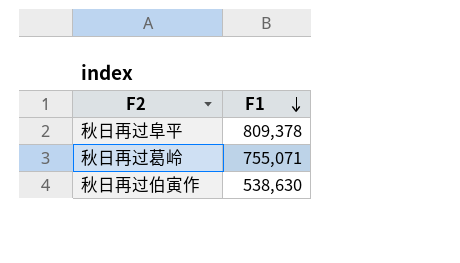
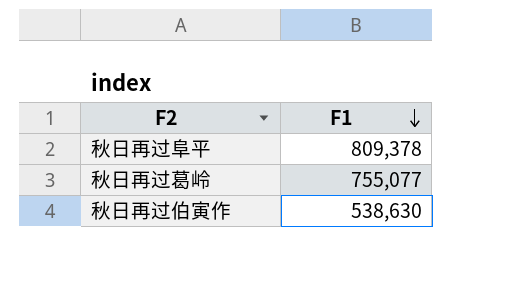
秋日再过葛岭 | F1: 755,071 -> 755,077

